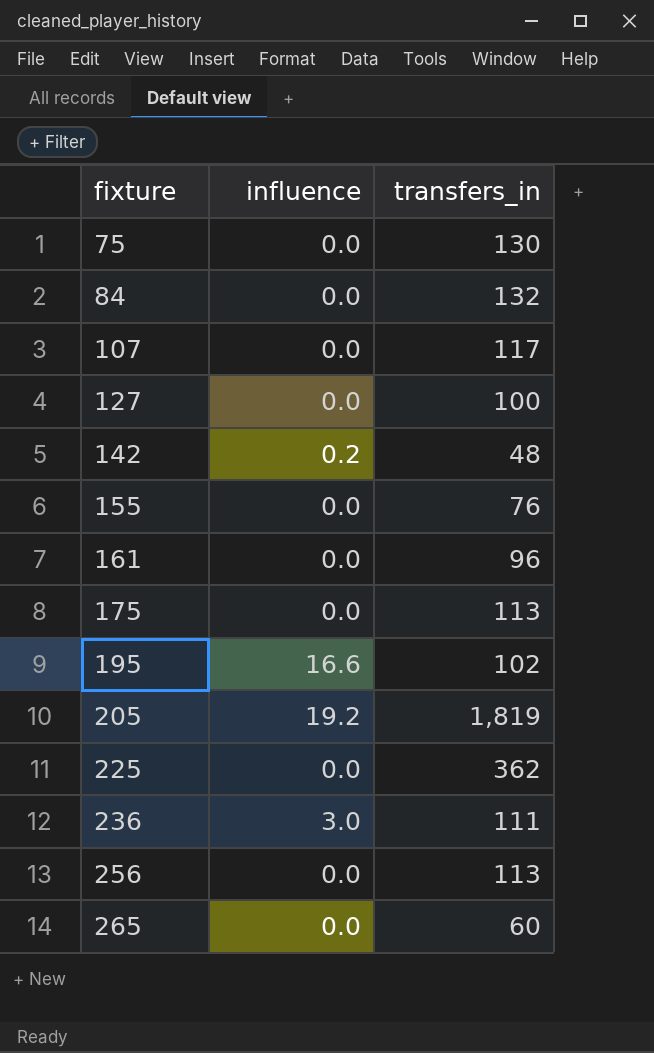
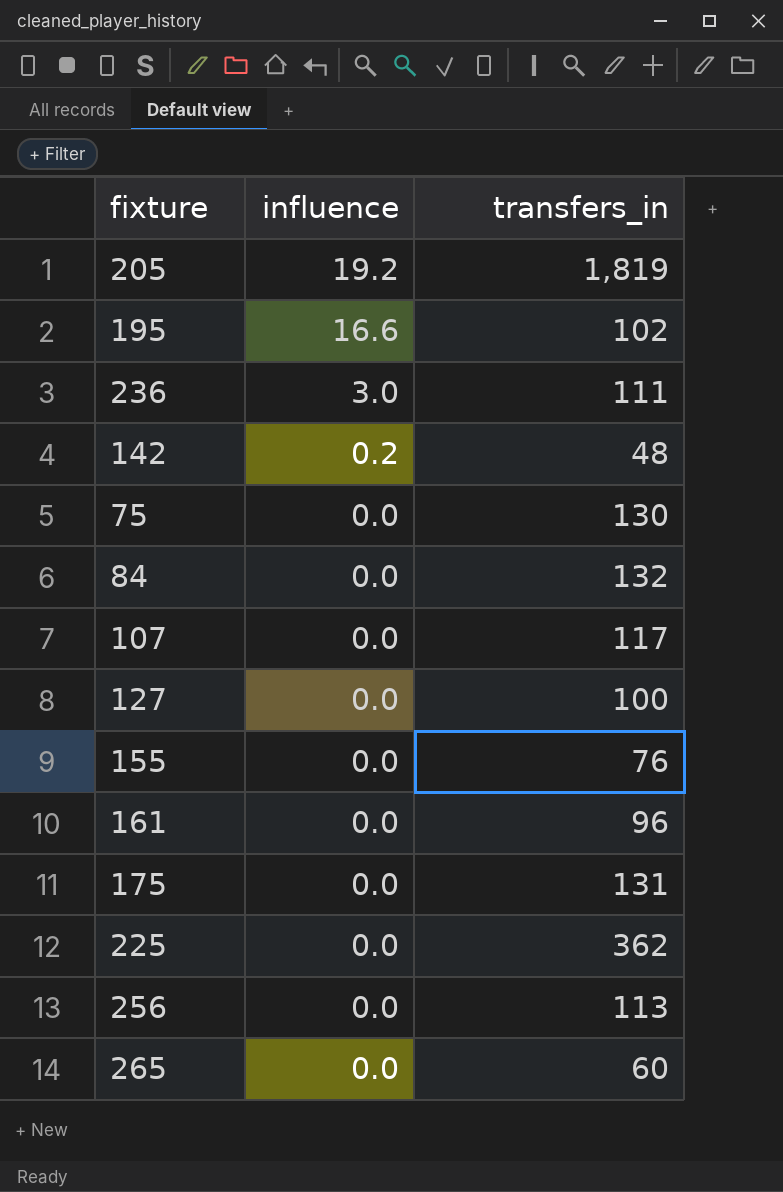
row order: fixture ascending -> influence descending
175 | transfers_in: 113 -> 131

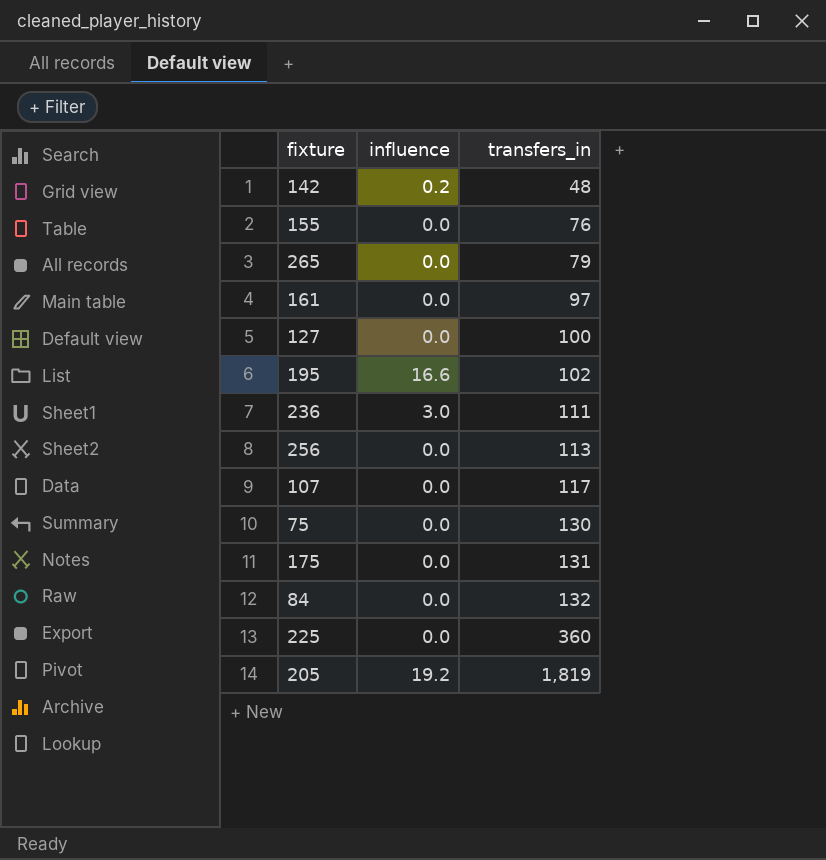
row order: influence descending -> transfers_in ascending
265 | transfers_in: 60 -> 79
161 | transfers_in: 96 -> 97
225 | transfers_in: 362 -> 360

